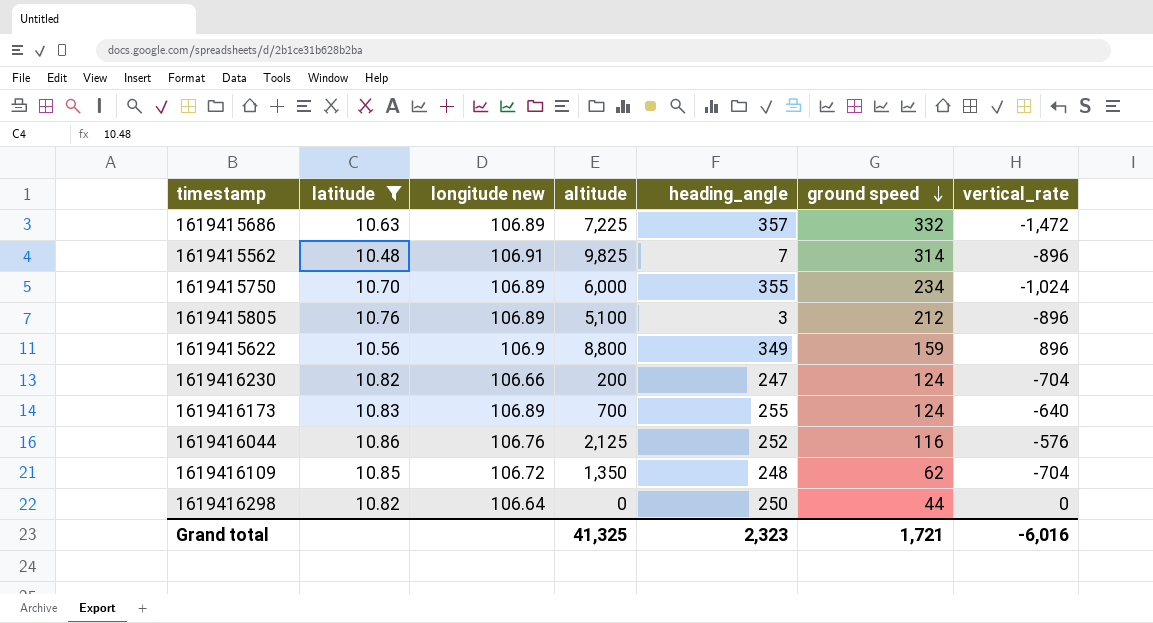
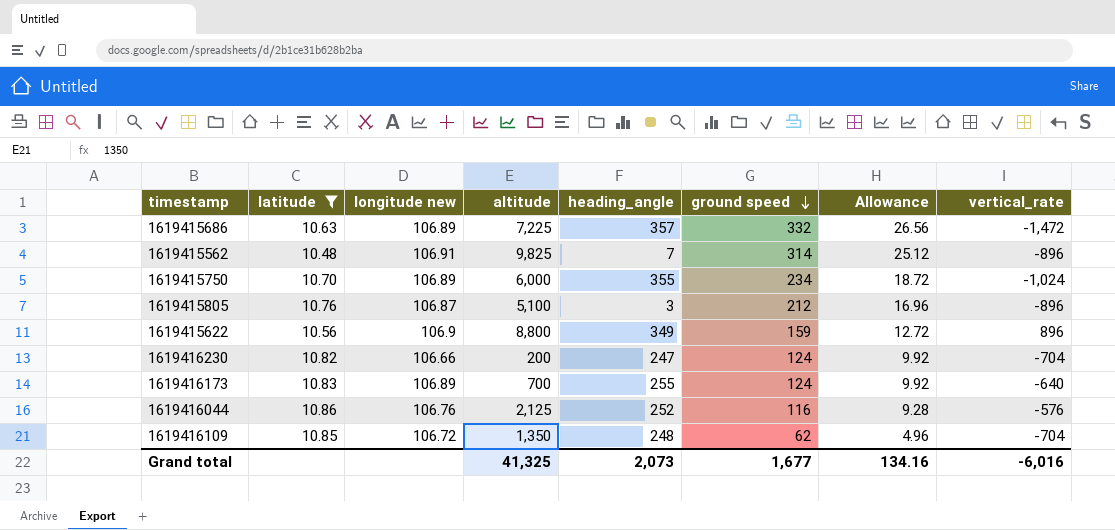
column Allowance | formula: none -> [ground speed] * 0.08
row 1619416298: 10.82 | 106.64 | 0 | 250 | 44 | 0 -> none
1619415805 | longitude new: 106.89 -> 106.87
Grand total | heading_angle: 2,323 -> 2,073
Grand total | ground speed: 1,721 -> 1,677

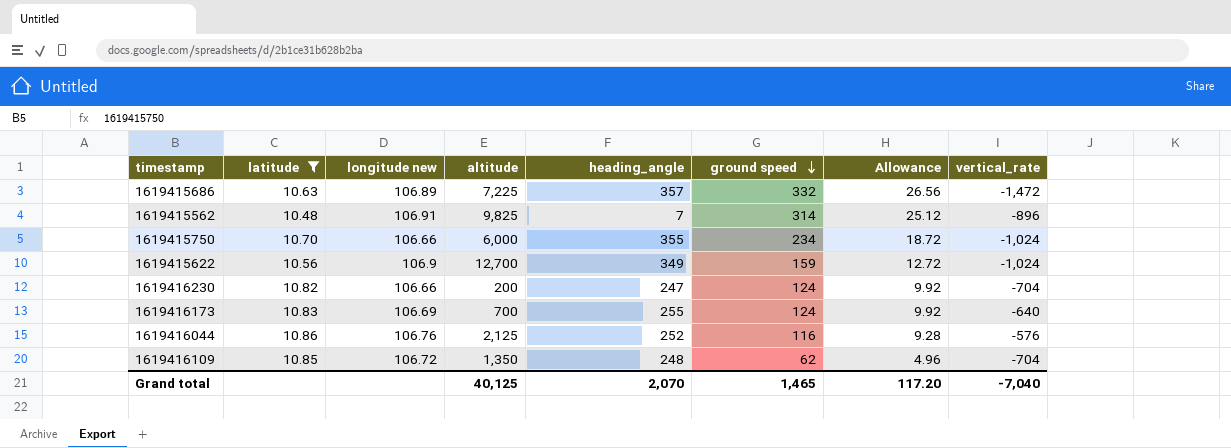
row 1619415805: 10.76 | 106.87 | 5,100 | 3 | 212 | 16.96 | -896 -> none
1619415750 | longitude new: 106.89 -> 106.66
1619415622 | altitude: 8,800 -> 12,700
1619415622 | vertical_rate: 896 -> -1,024
1619416173 | longitude new: 106.89 -> 106.69
Grand total | altitude: 41,325 -> 40,125
Grand total | heading_angle: 2,073 -> 2,070
Grand total | ground speed: 1,677 -> 1,465
Grand total | Allowance: 134.16 -> 117.20
Grand total | vertical_rate: -6,016 -> -7,040

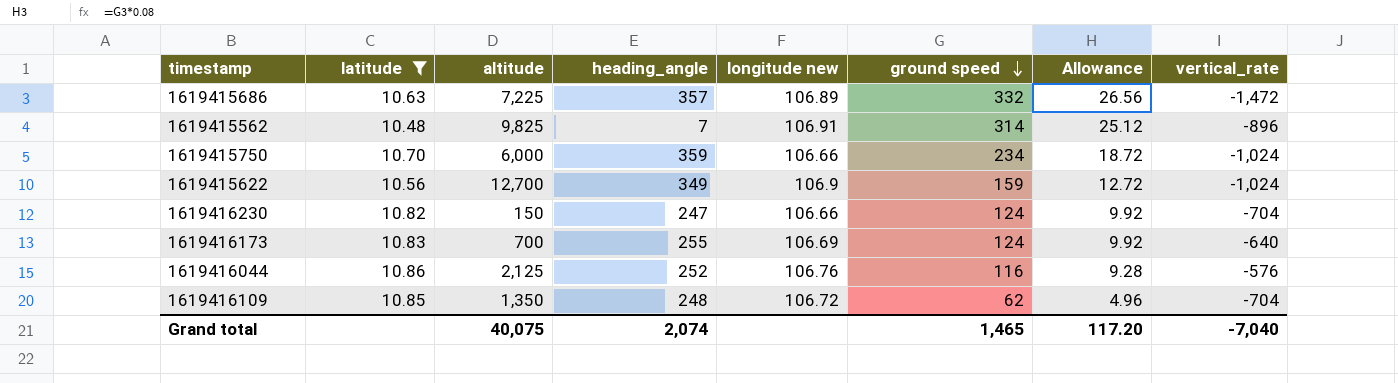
column longitude new | position: 3 -> 5
1619415750 | heading_angle: 355 -> 359
1619416230 | altitude: 200 -> 150
Grand total | altitude: 40,125 -> 40,075
Grand total | heading_angle: 2,070 -> 2,074

